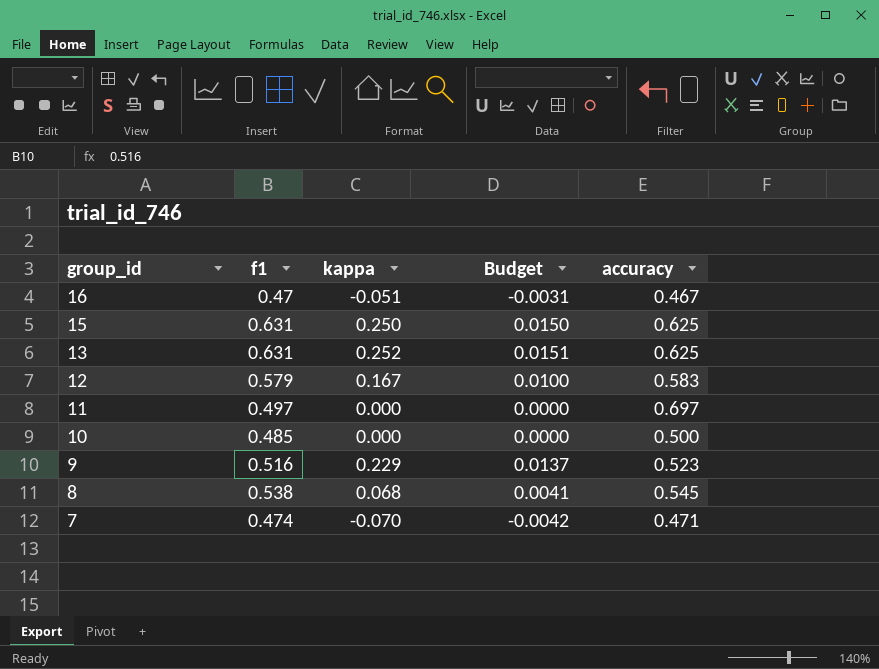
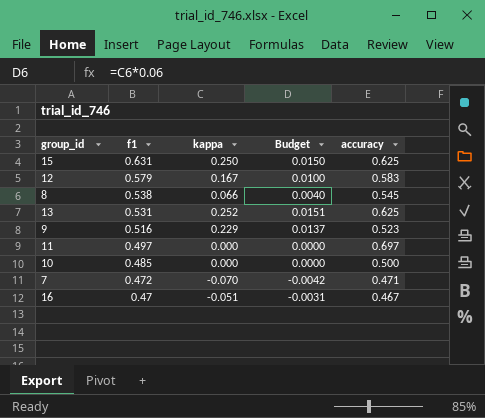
row order: group_id descending -> f1 descending
8 | kappa: 0.068 -> 0.066
8 | Budget: 0.0041 -> 0.0040
13 | f1: 0.631 -> 0.531
7 | f1: 0.474 -> 0.472

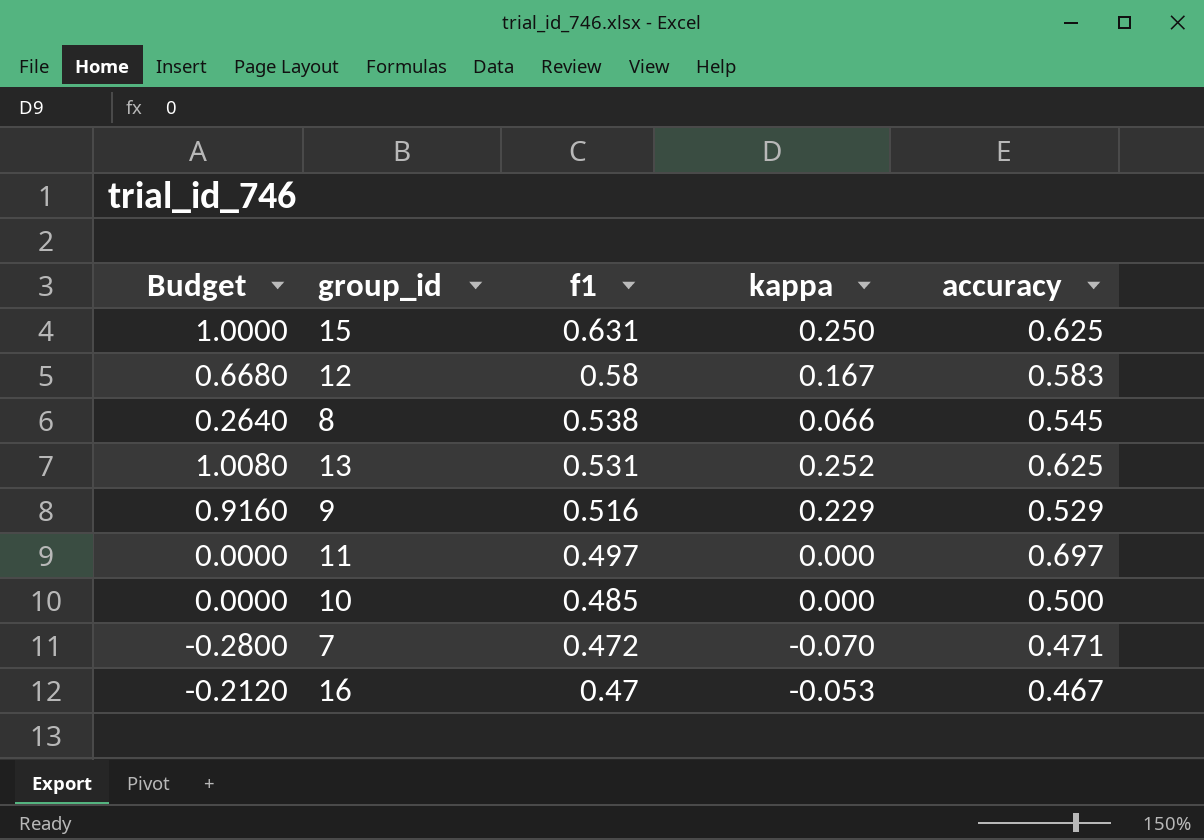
column Budget | formula: [kappa] * 0.06 -> [kappa] * 4
column Budget | position: 4 -> 1
12 | f1: 0.579 -> 0.58
9 | accuracy: 0.523 -> 0.529
16 | kappa: -0.051 -> -0.053

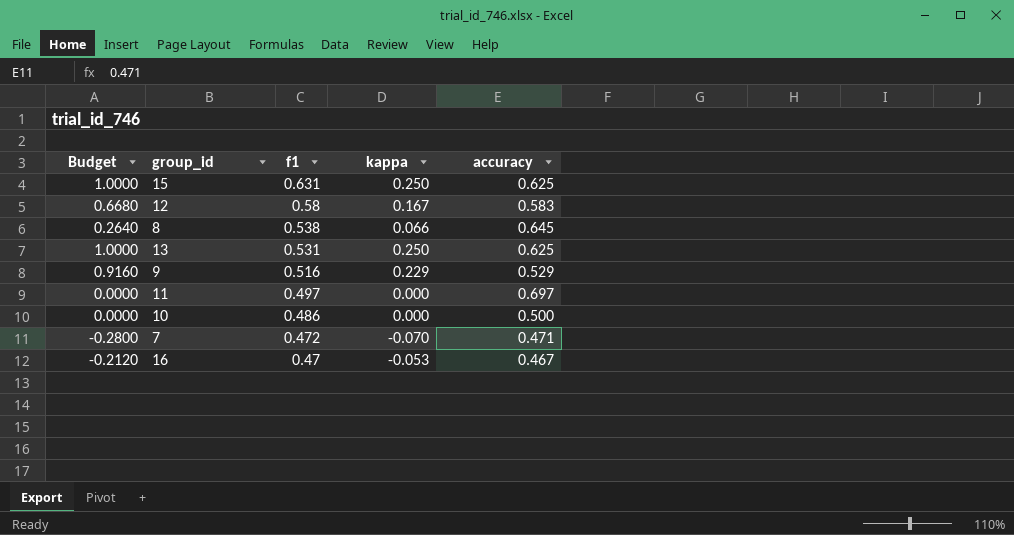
8 | accuracy: 0.545 -> 0.645
13 | Budget: 1.0080 -> 1.0000
13 | kappa: 0.252 -> 0.250
10 | f1: 0.485 -> 0.486

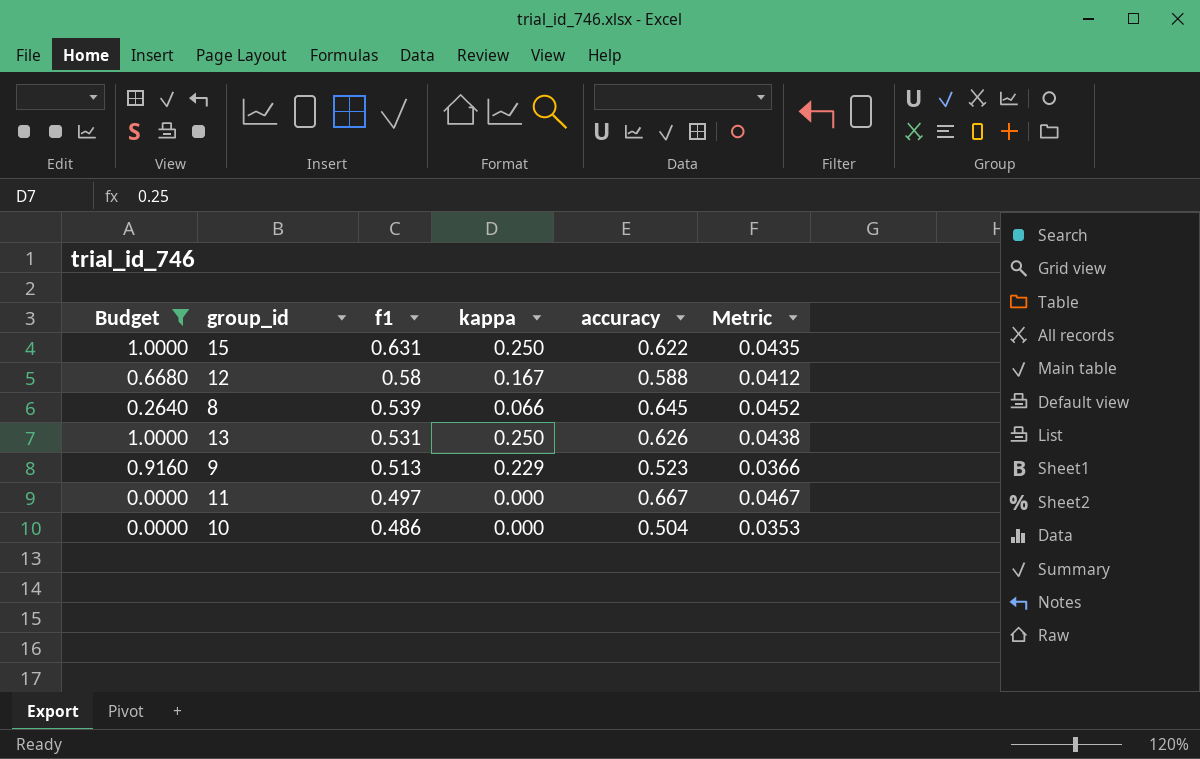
filter: none -> Budget >= 0.0000
column Metric | formula: none -> [accuracy] * 0.07
15 | accuracy: 0.625 -> 0.622
12 | accuracy: 0.583 -> 0.588
8 | f1: 0.538 -> 0.539
13 | accuracy: 0.625 -> 0.626
9 | f1: 0.516 -> 0.513
9 | accuracy: 0.529 -> 0.523
11 | accuracy: 0.697 -> 0.667
10 | accuracy: 0.500 -> 0.504

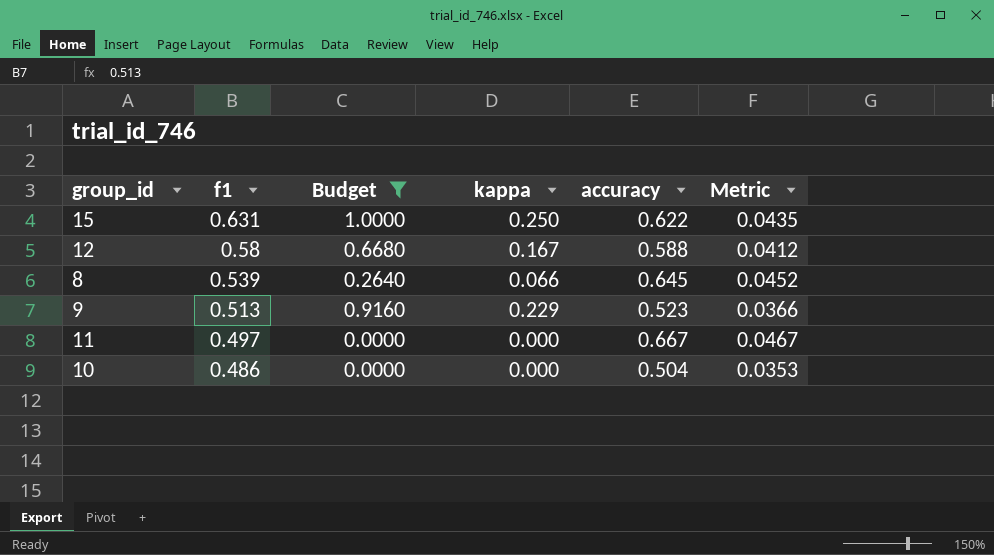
column Budget | position: 1 -> 3
row 13: 1.0000 | 0.531 | 0.250 | 0.626 | 0.0438 -> none

